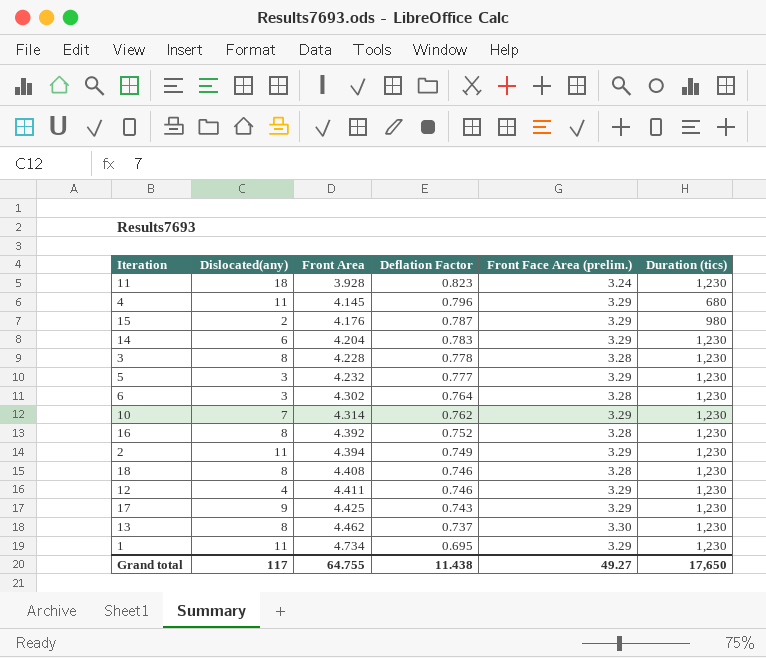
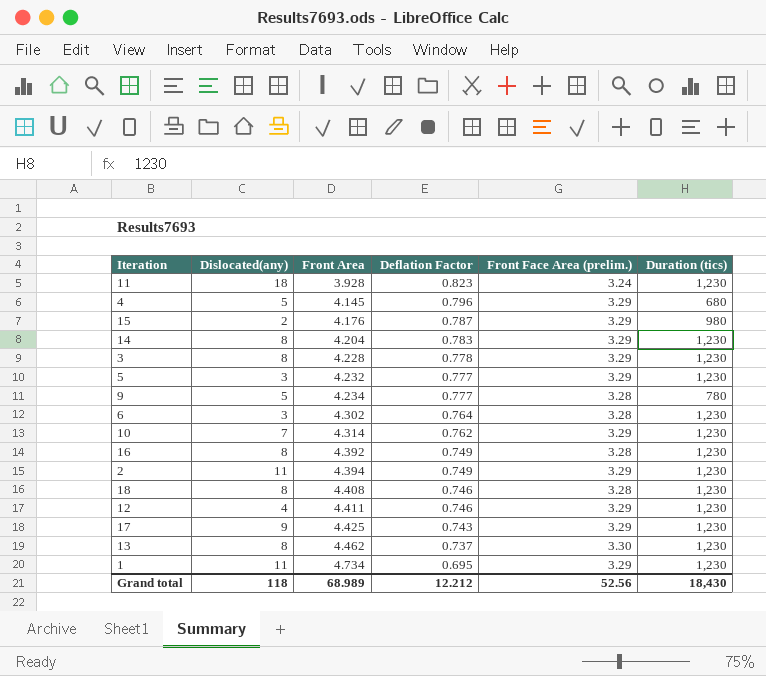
4 | Dislocated(any): 11 -> 5
14 | Dislocated(any): 6 -> 8
3 | Front Face Area (prelim.): 3.28 -> 3.29
row 9: none -> 5 | 4.234 | 0.777 | 3.28 | 780
16 | Deflation Factor: 0.752 -> 0.749
Grand total | Dislocated(any): 117 -> 118
Grand total | Front Area: 64.755 -> 68.989
Grand total | Deflation Factor: 11.438 -> 12.212
Grand total | Front Face Area (prelim.): 49.27 -> 52.56
Grand total | Duration (tics): 17,650 -> 18,430

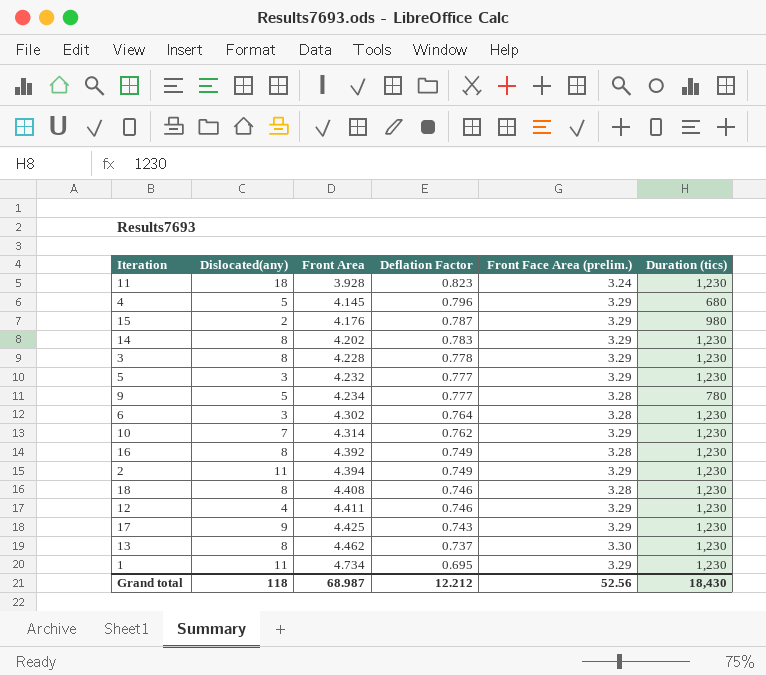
14 | Front Area: 4.204 -> 4.202
Grand total | Front Area: 68.989 -> 68.987

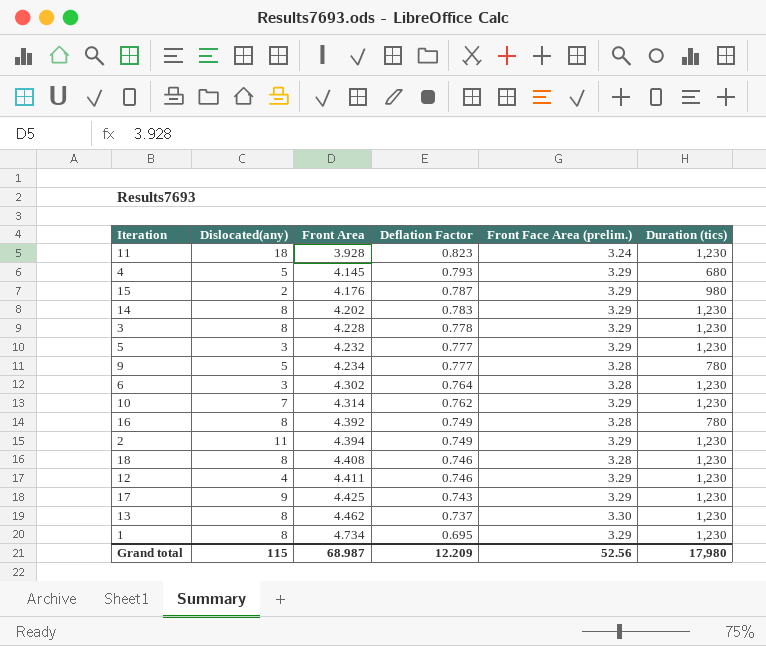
4 | Deflation Factor: 0.796 -> 0.793
16 | Duration (tics): 1,230 -> 780
1 | Dislocated(any): 11 -> 8
Grand total | Dislocated(any): 118 -> 115
Grand total | Deflation Factor: 12.212 -> 12.209
Grand total | Duration (tics): 18,430 -> 17,980

